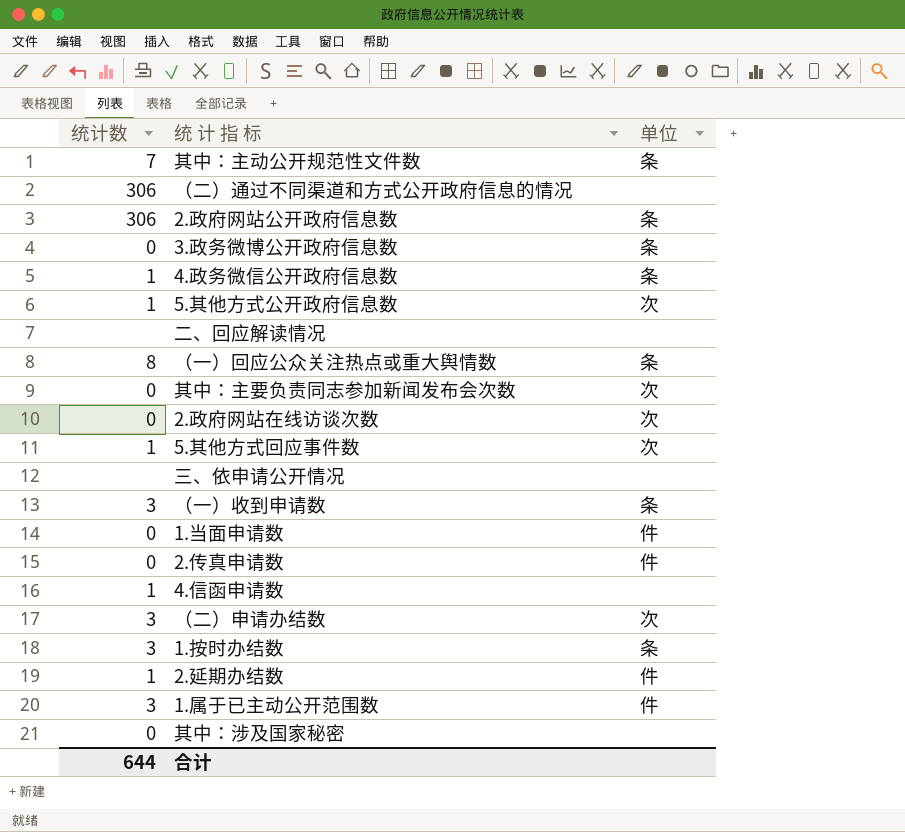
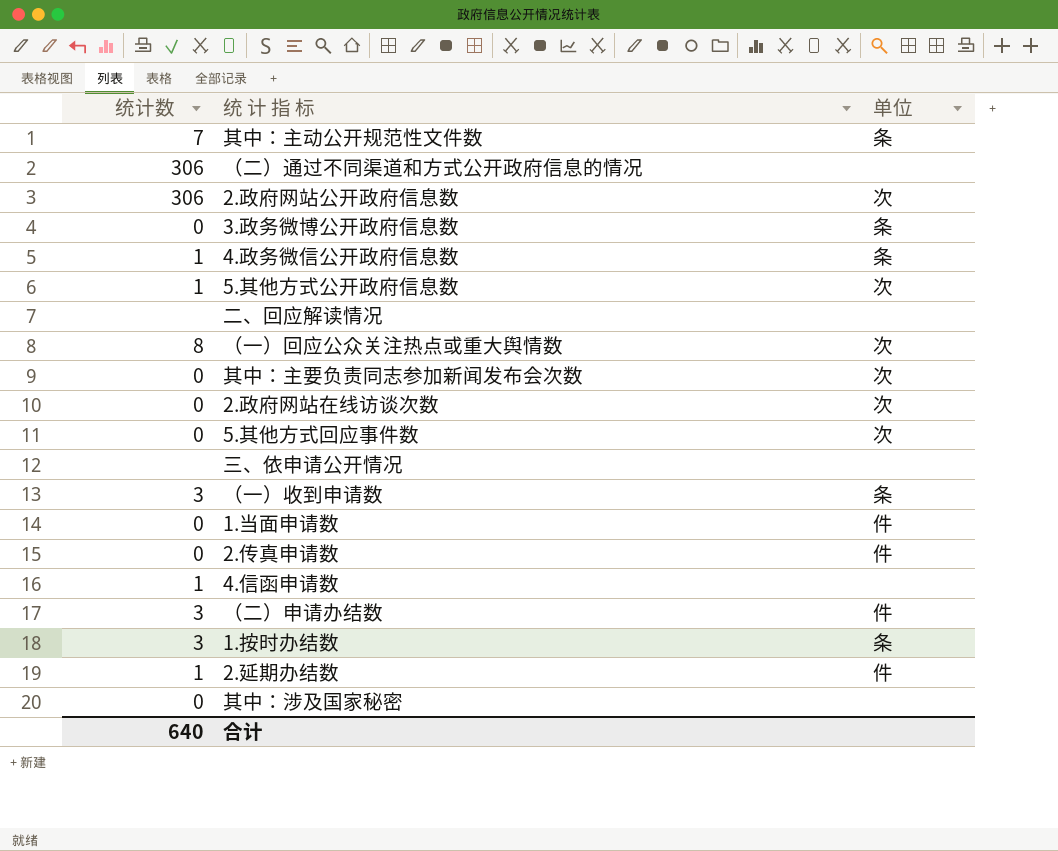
row 1.属于已主动公开范围数: 3 | 件 -> none
2.政府网站公开政府信息数 | 单位: 条 -> 次
（一）回应公众关注热点或重大舆情数 | 单位: 条 -> 次
5.其他方式回应事件数 | 统计数: 1 -> 0
（二）申请办结数 | 单位: 次 -> 件
合计 | 统计数: 644 -> 640

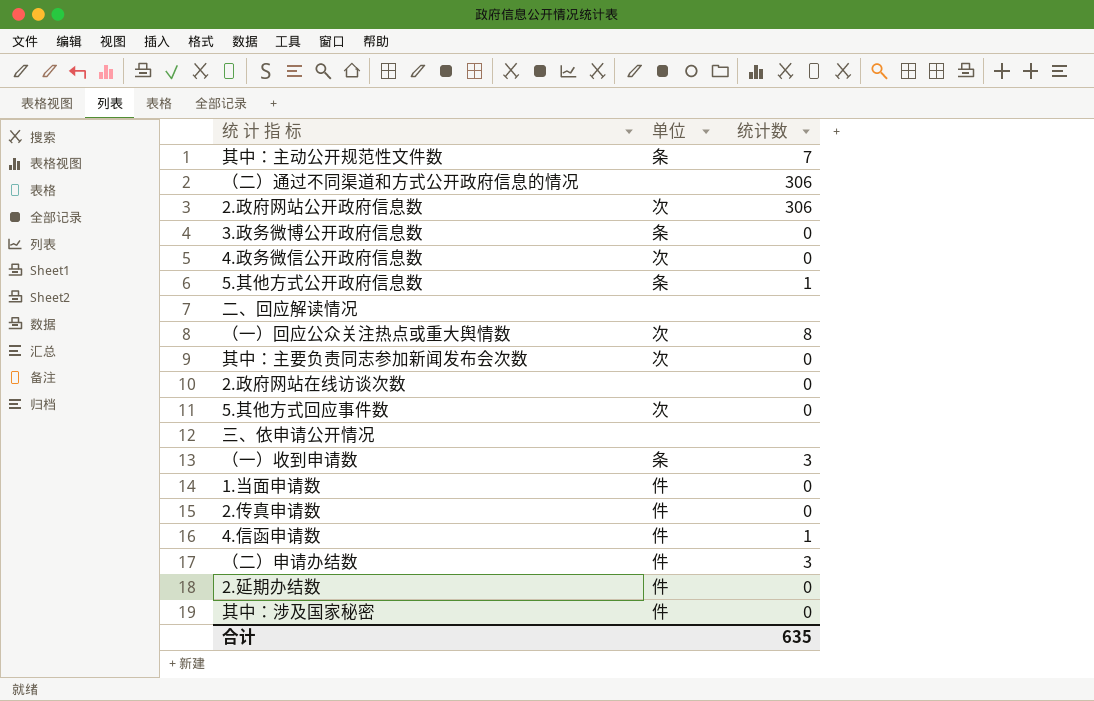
column 统计数 | position: 1 -> 3
row 1.按时办结数: 3 | 条 -> none
4.政务微信公开政府信息数 | 单位: 条 -> 次
4.政务微信公开政府信息数 | 统计数: 1 -> 0
5.其他方式公开政府信息数 | 单位: 次 -> 条
2.政府网站在线访谈次数 | 单位: 次 -> none
4.信函申请数 | 单位: none -> 件
2.延期办结数 | 统计数: 1 -> 0
其中：涉及国家秘密 | 单位: none -> 件
合计 | 统计数: 640 -> 635

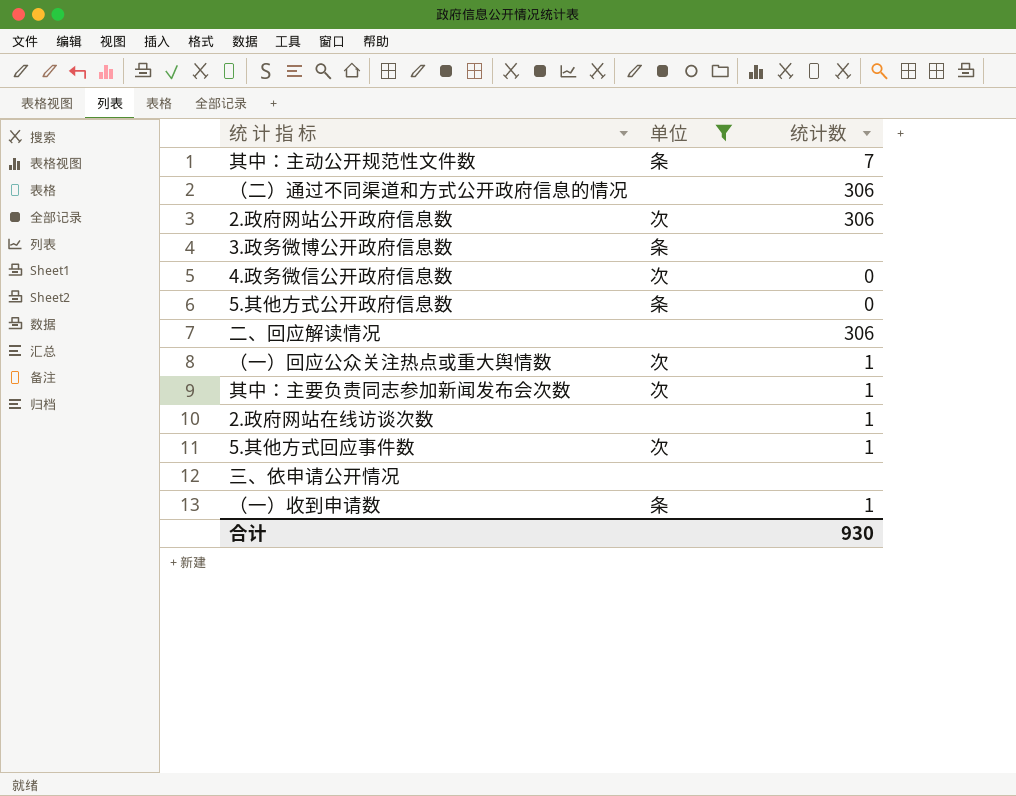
filter: none -> 单位 != 件
3.政务微博公开政府信息数 | 统计数: 0 -> none
5.其他方式公开政府信息数 | 统计数: 1 -> 0
二、回应解读情况 | 统计数: none -> 306
（一）回应公众关注热点或重大舆情数 | 统计数: 8 -> 1
其中：主要负责同志参加新闻发布会次数 | 统计数: 0 -> 1
2.政府网站在线访谈次数 | 统计数: 0 -> 1
5.其他方式回应事件数 | 统计数: 0 -> 1
（一）收到申请数 | 统计数: 3 -> 1
合计 | 统计数: 635 -> 930

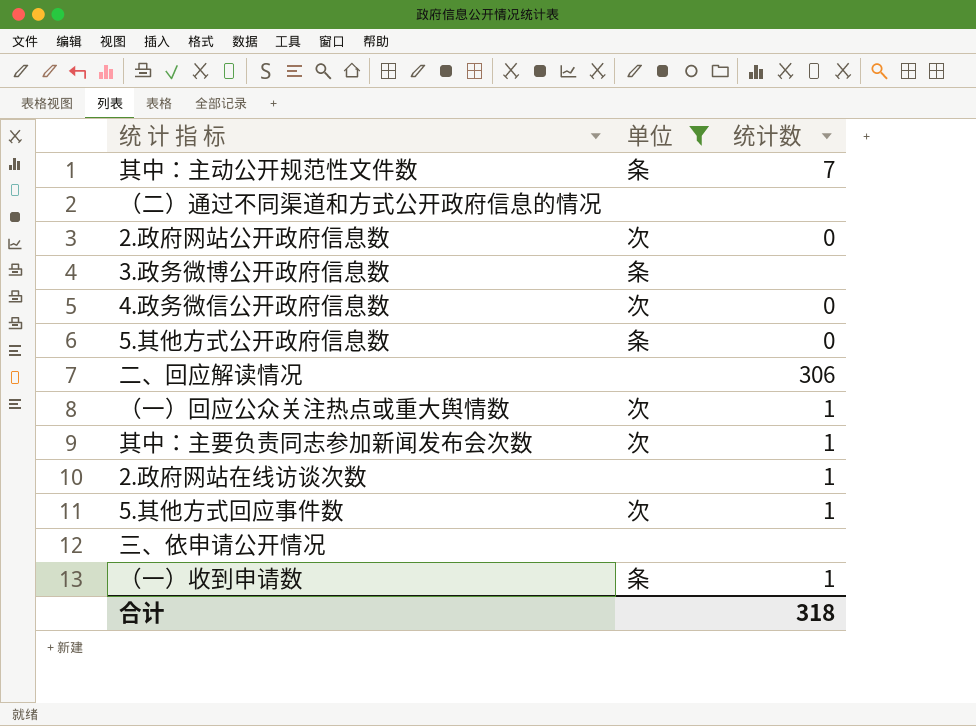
（二）通过不同渠道和方式公开政府信息的情况 | 统计数: 306 -> none
2.政府网站公开政府信息数 | 统计数: 306 -> 0
合计 | 统计数: 930 -> 318

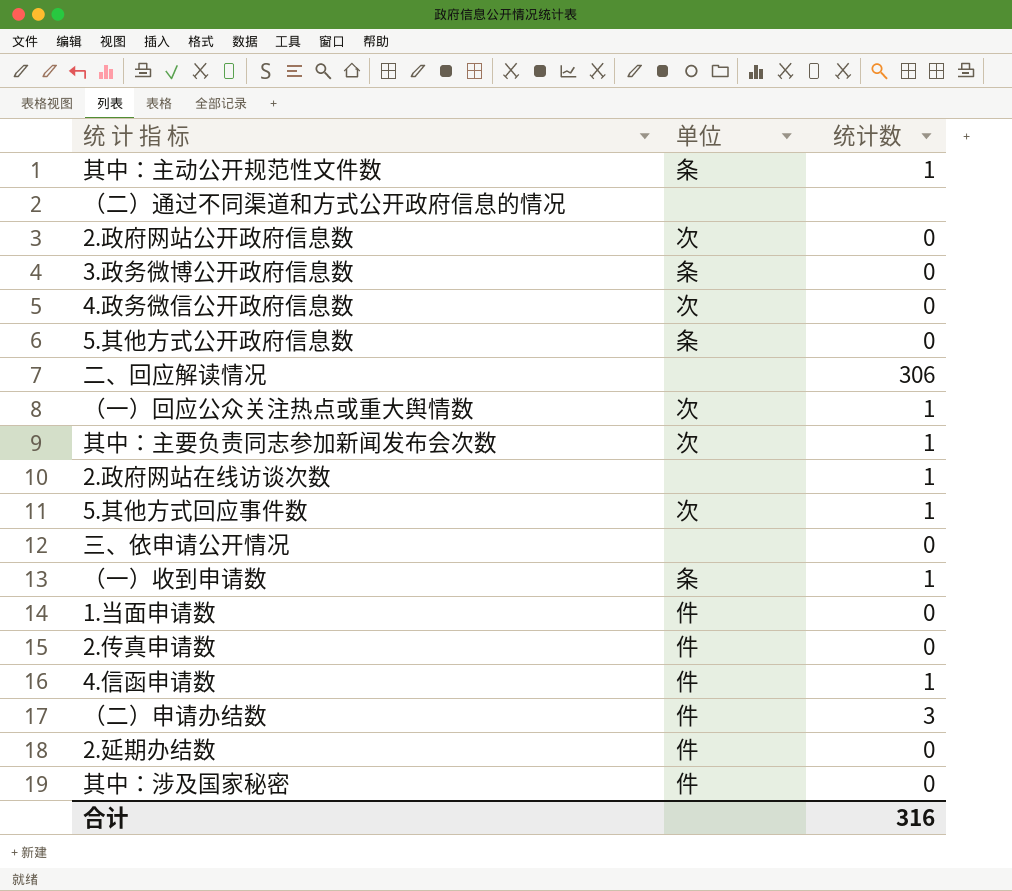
filter: 单位 != 件 -> none
其中：主动公开规范性文件数 | 统计数: 7 -> 1
3.政务微博公开政府信息数 | 统计数: none -> 0
三、依申请公开情况 | 统计数: none -> 0
合计 | 统计数: 318 -> 316

